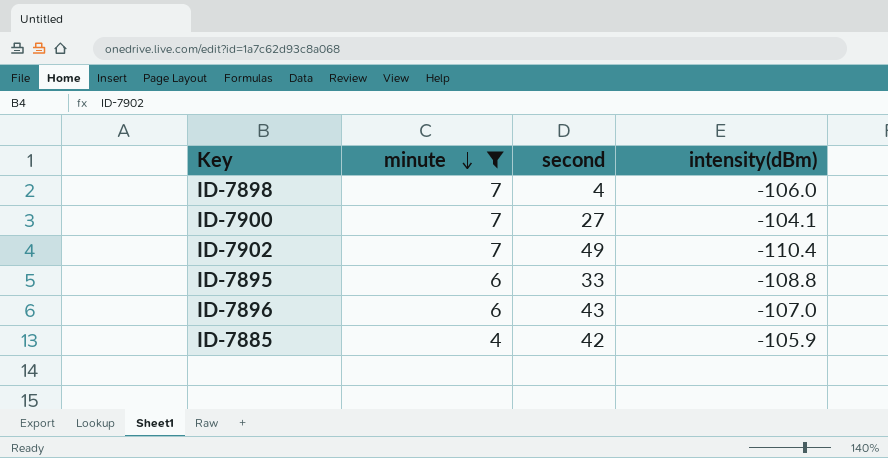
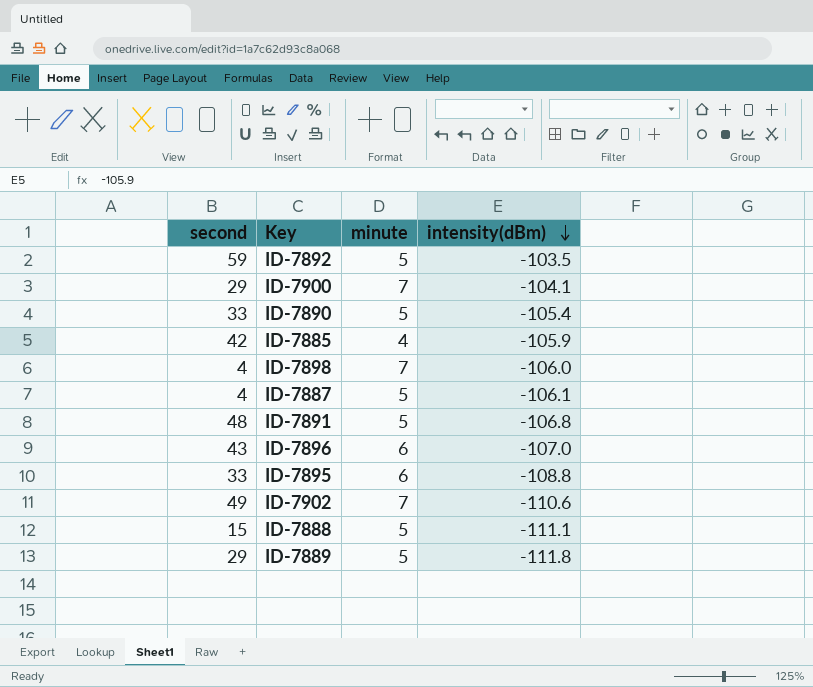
filter: minute != 5 -> none
row order: minute descending -> intensity(dBm) descending
column second | position: 3 -> 1
ID-7900 | second: 27 -> 29
ID-7902 | intensity(dBm): -110.4 -> -110.6

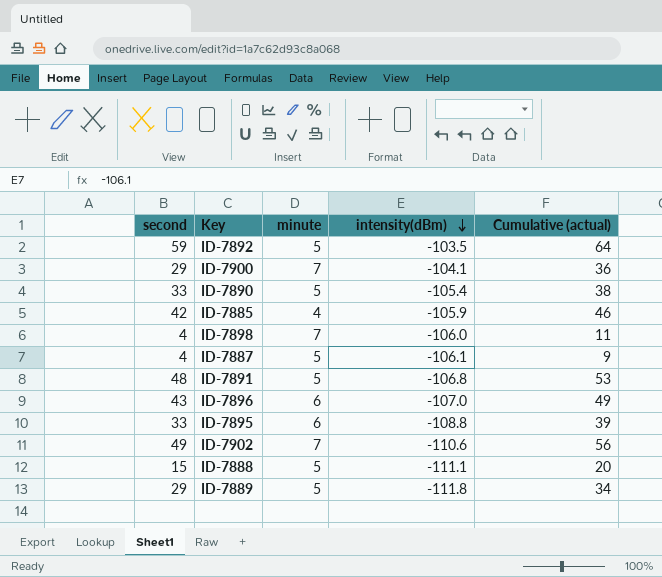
column Cumulative (actual) | formula: none -> [second] + [minute]

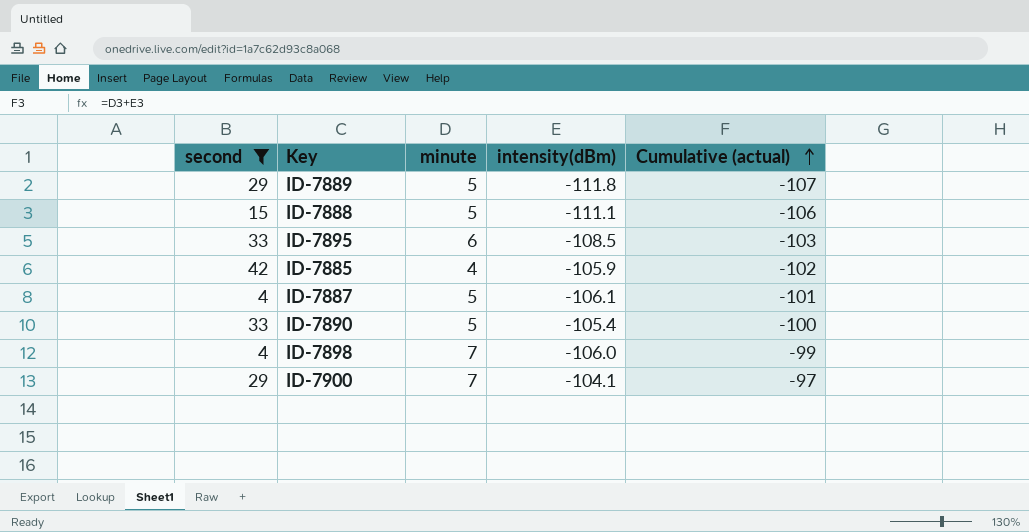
filter: none -> second <= 42
row order: intensity(dBm) descending -> Cumulative (actual) ascending
column Cumulative (actual) | formula: [second] + [minute] -> [minute] + [intensity(dBm)]
ID-7895 | intensity(dBm): -108.8 -> -108.5

